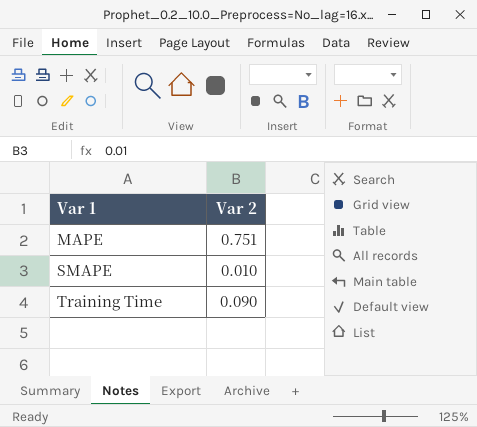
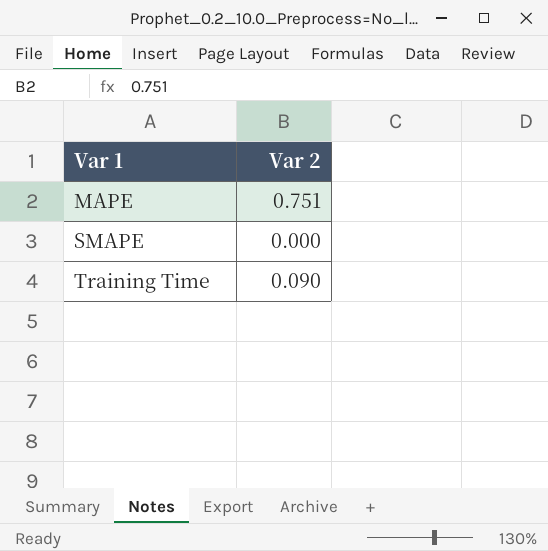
SMAPE | Var 2: 0.010 -> 0.000

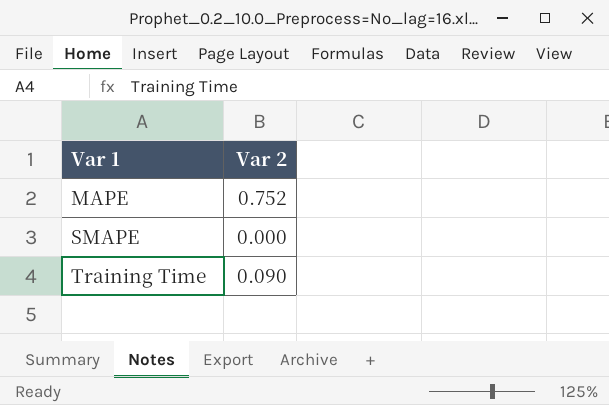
MAPE | Var 2: 0.751 -> 0.752

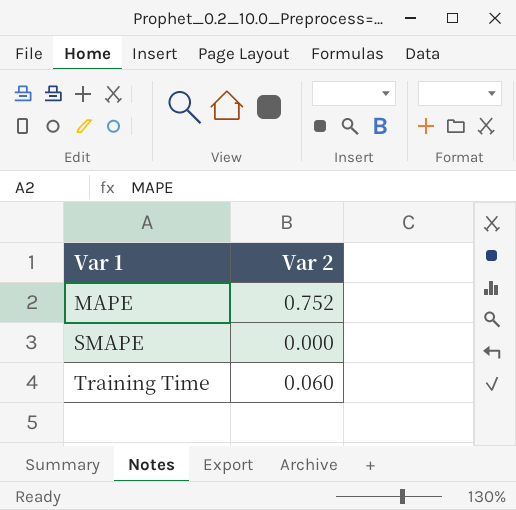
Training Time | Var 2: 0.090 -> 0.060

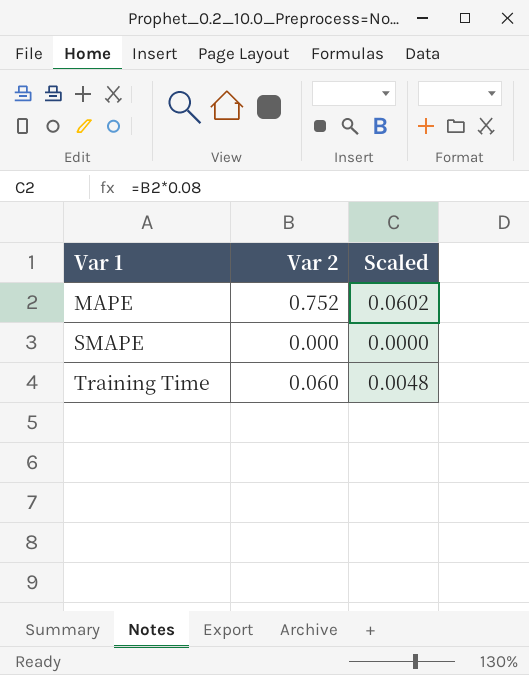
column Scaled | formula: none -> [Var 2] * 0.08

